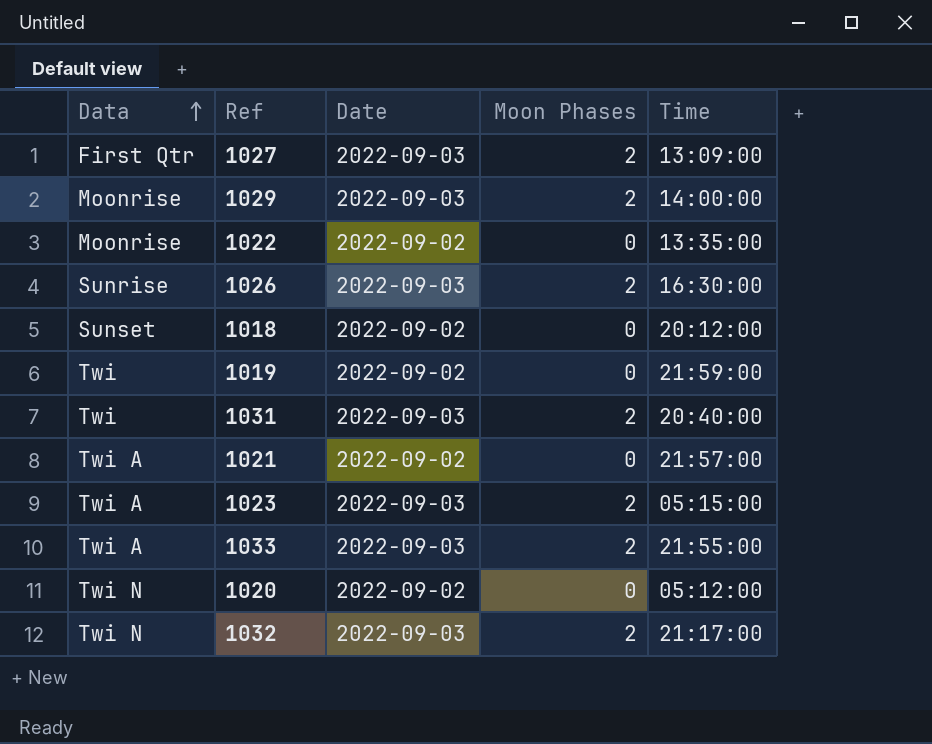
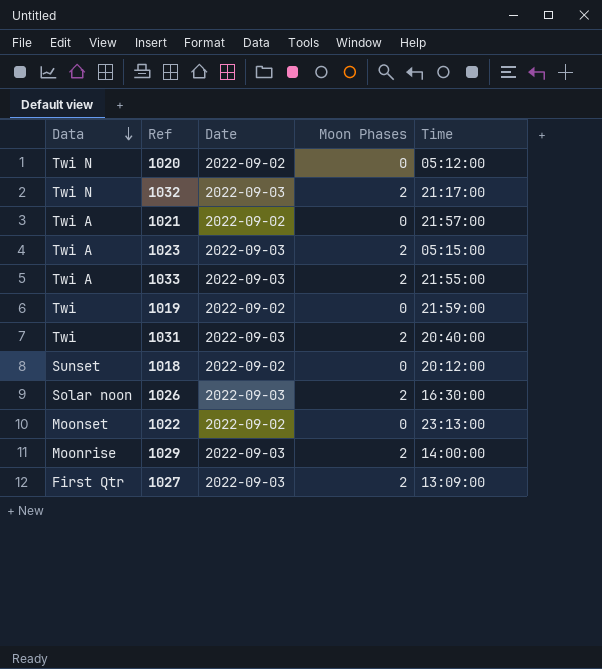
row order: Data ascending -> Data descending
1026 | Data: Sunrise -> Solar noon
1022 | Data: Moonrise -> Moonset
1022 | Time: 13:35:00 -> 23:13:00

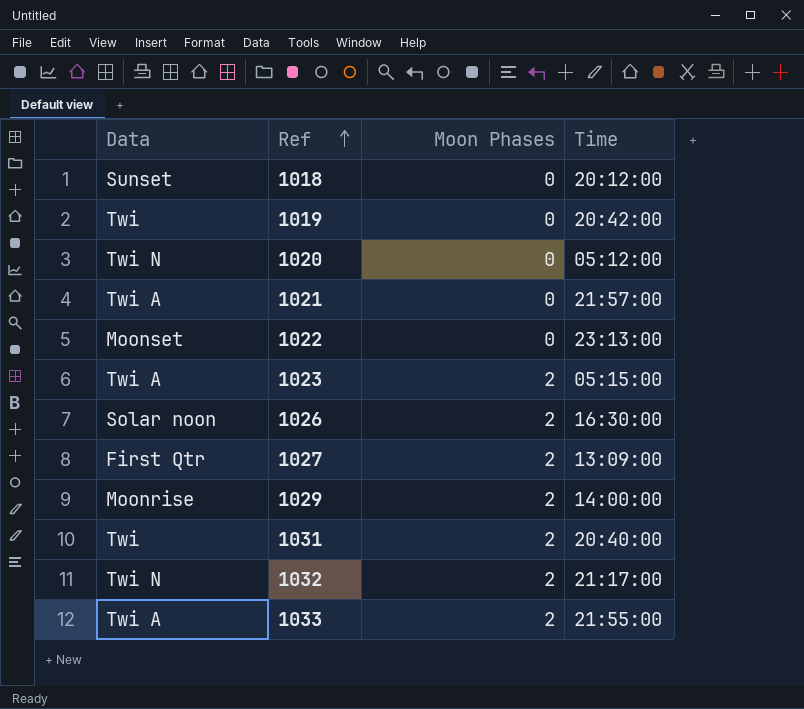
row order: Data descending -> Ref ascending
column Date | position: 3 -> none
1019 | Time: 21:59:00 -> 20:42:00

